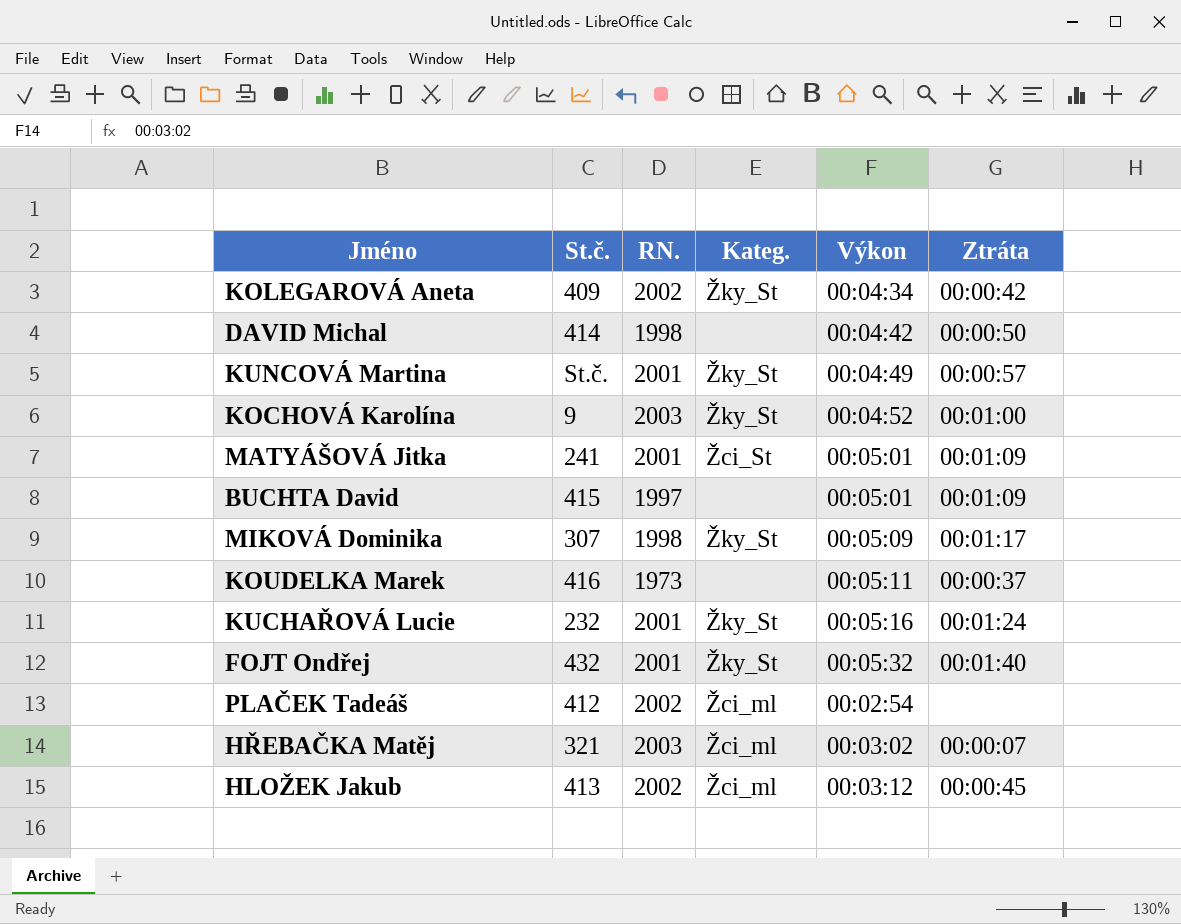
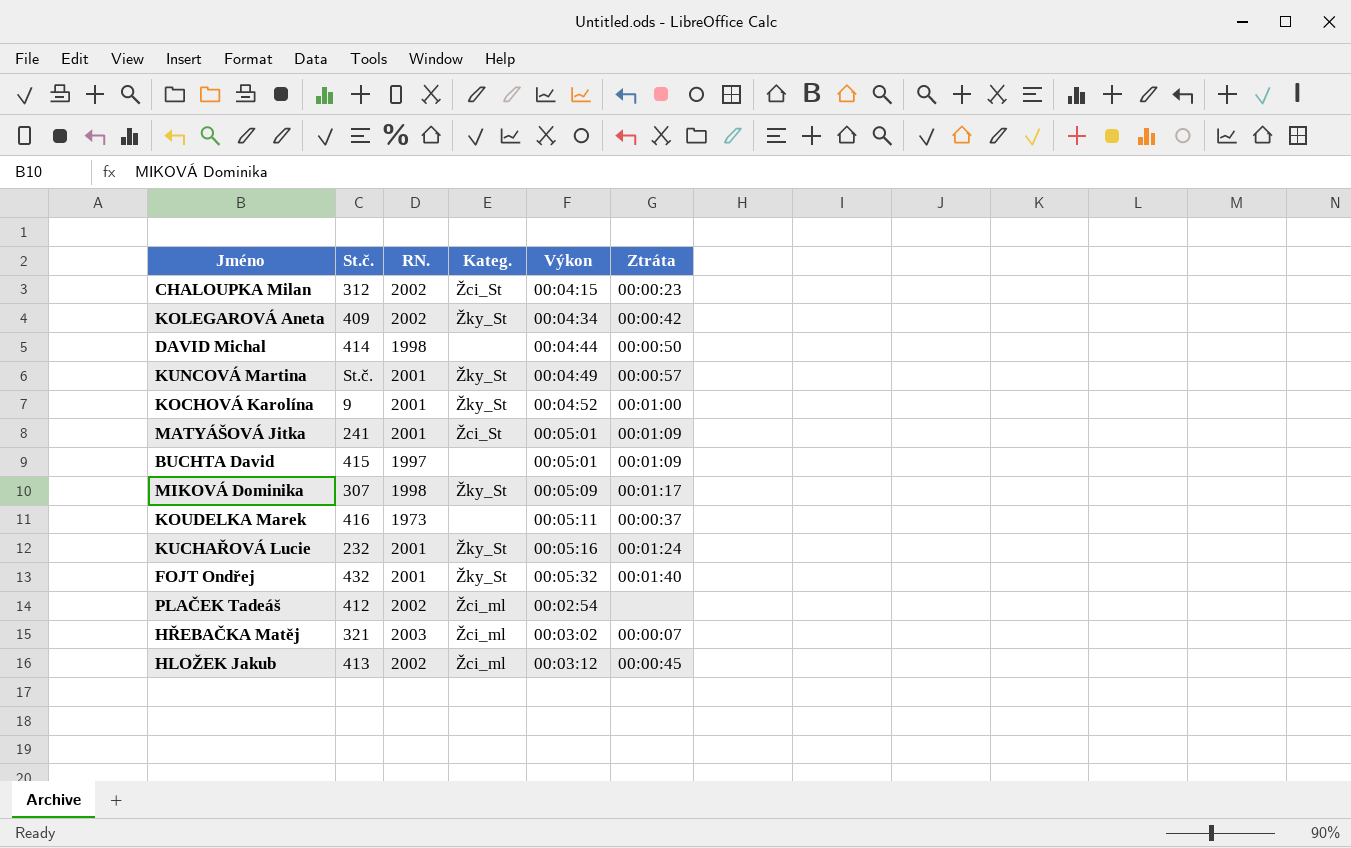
row CHALOUPKA Milan: none -> 312 | 2002 | Žci_St | 00:04:15 | 00:00:23
DAVID Michal | Výkon: 00:04:42 -> 00:04:44
KOCHOVÁ Karolína | RN.: 2003 -> 2001

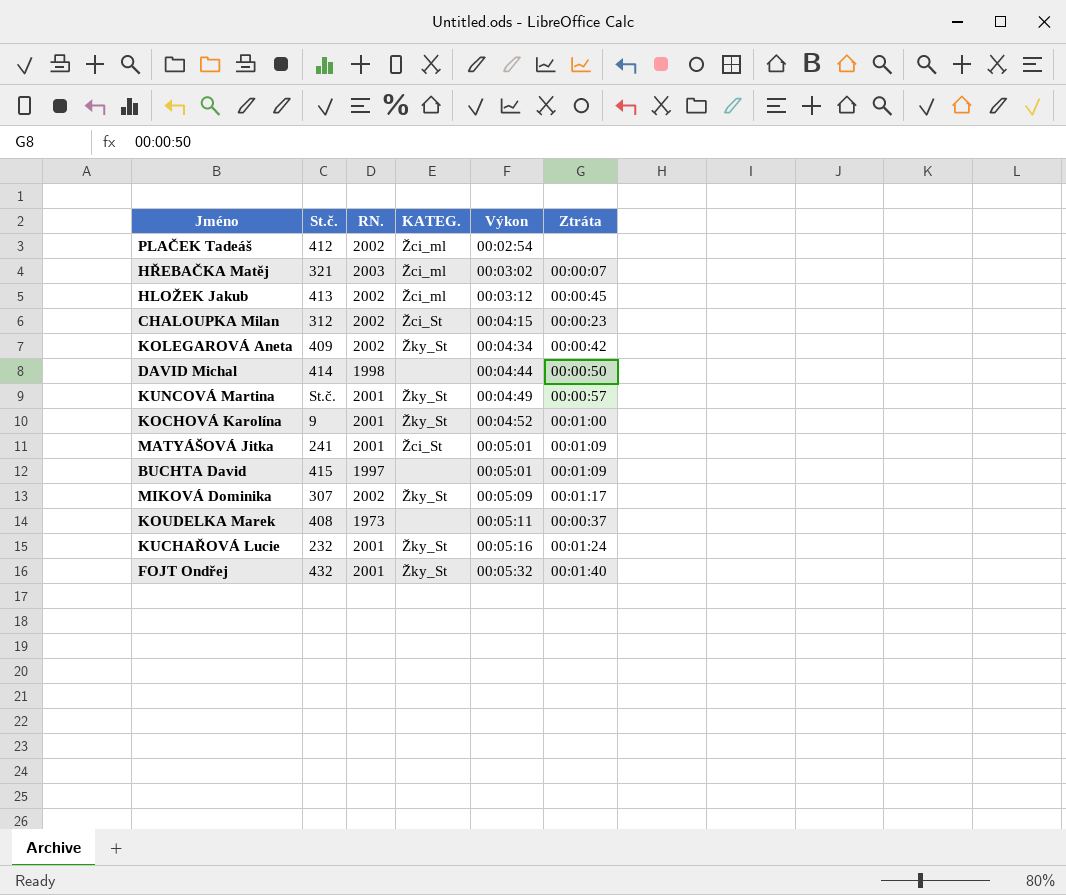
row order: none -> Výkon ascending
column name: Kateg. -> KATEG.
MIKOVÁ Dominika | RN.: 1998 -> 2002
KOUDELKA Marek | St.č.: 416 -> 408

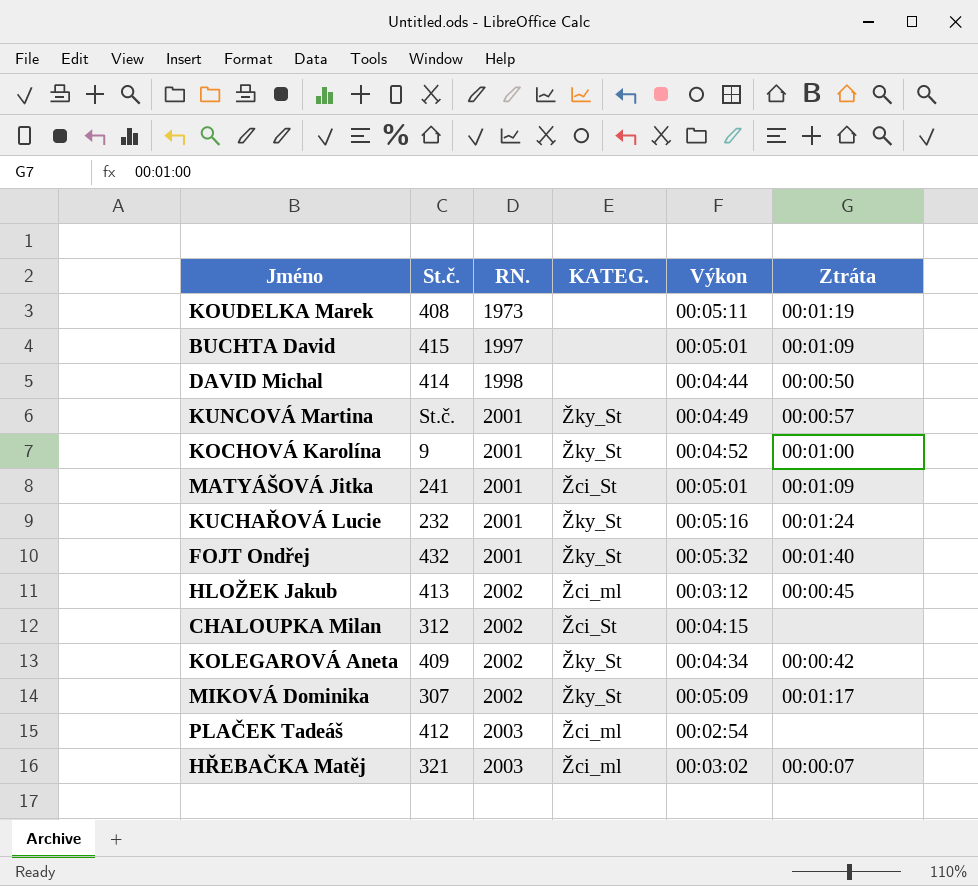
row order: Výkon ascending -> RN. ascending
KOUDELKA Marek | Ztráta: 00:00:37 -> 00:01:19
CHALOUPKA Milan | Ztráta: 00:00:23 -> none
PLAČEK Tadeáš | RN.: 2002 -> 2003

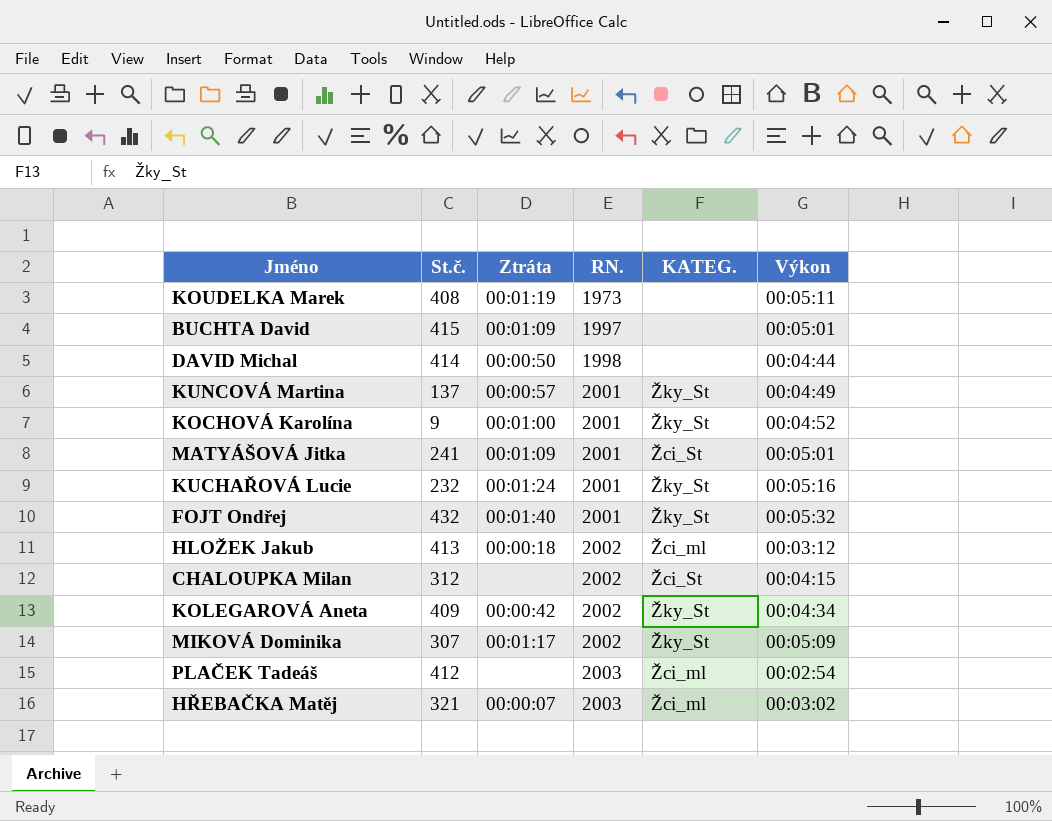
column Ztráta | position: 6 -> 3
KUNCOVÁ Martina | St.č.: St.č. -> 137
HLOŽEK Jakub | Ztráta: 00:00:45 -> 00:00:18

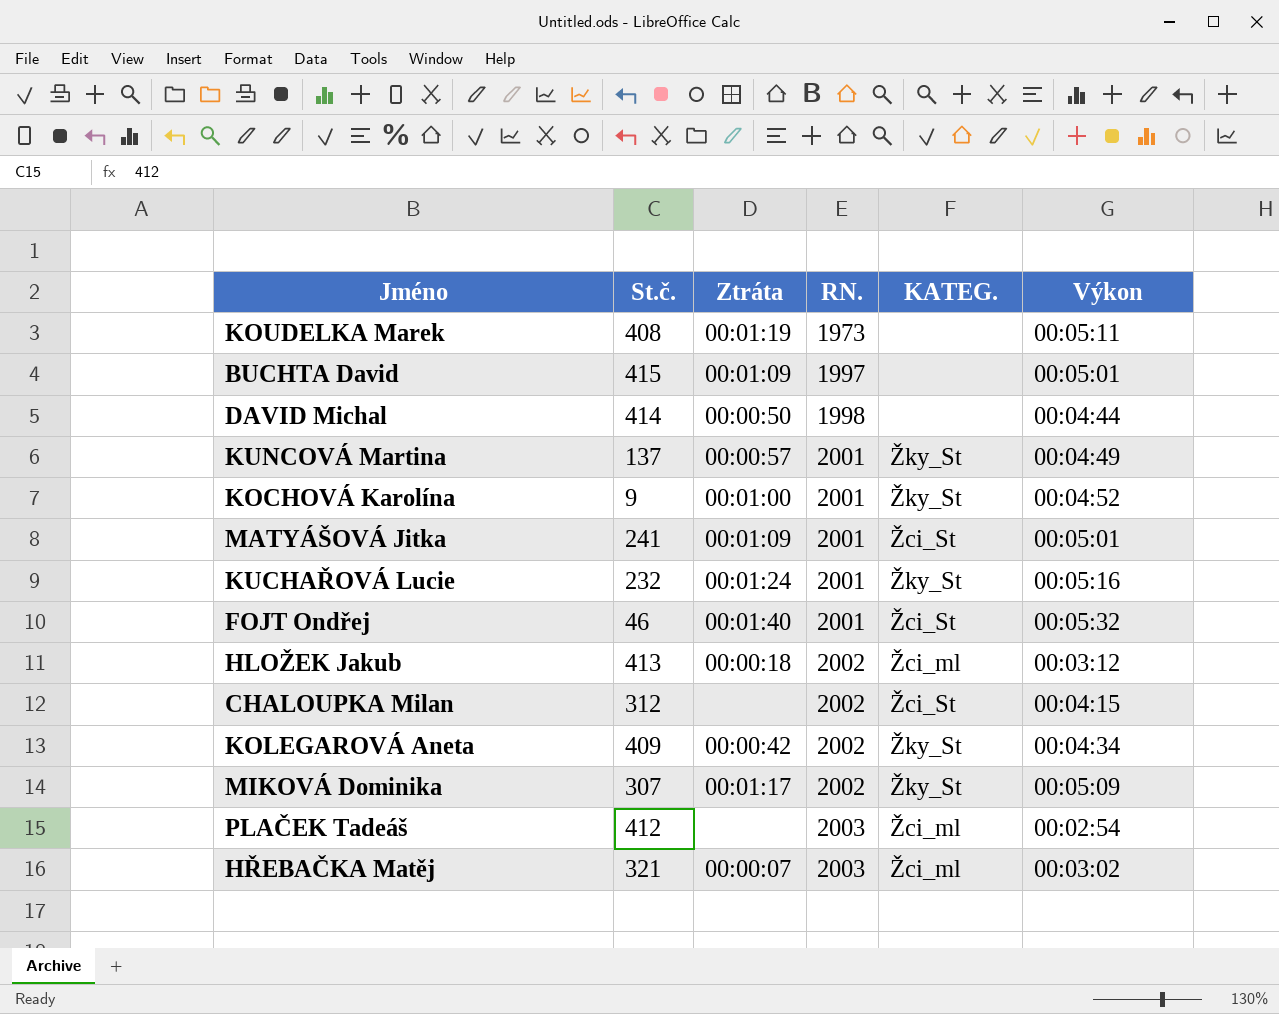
FOJT Ondřej | St.č.: 432 -> 46
FOJT Ondřej | KATEG.: Žky_St -> Žci_St

